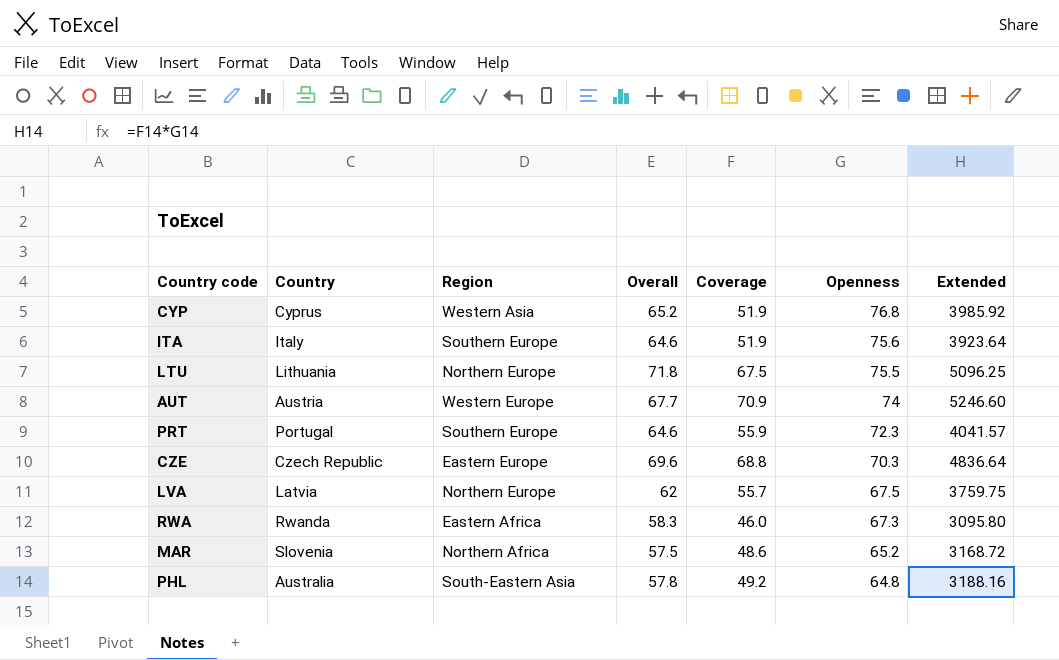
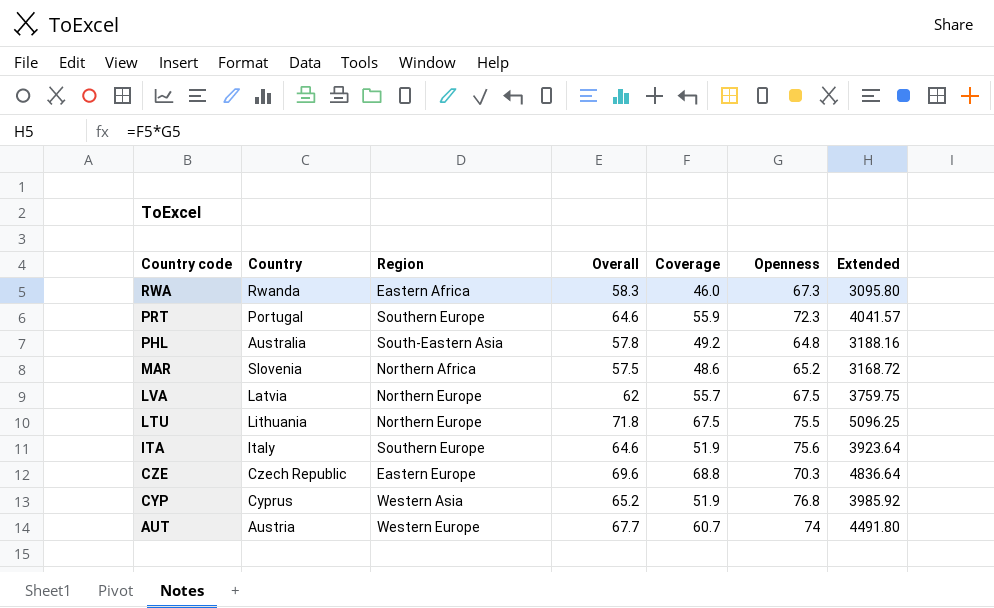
row order: Openness descending -> Country code descending
AUT | Coverage: 70.9 -> 60.7
AUT | Extended: 5246.60 -> 4491.80

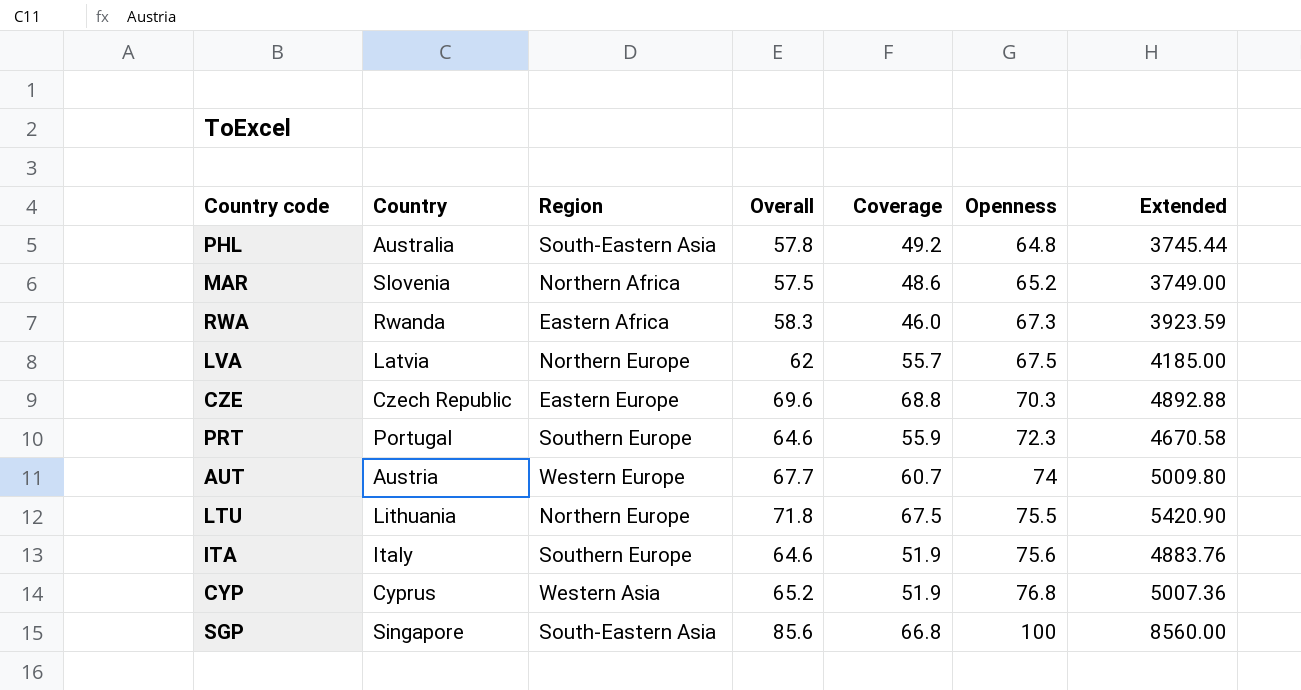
row order: Country code descending -> Openness ascending
column Extended | formula: [Coverage] * [Openness] -> [Overall] * [Openness]
row SGP: none -> Singapore | South-Eastern Asia | 85.6 | 66.8 | 100 | 8560.00

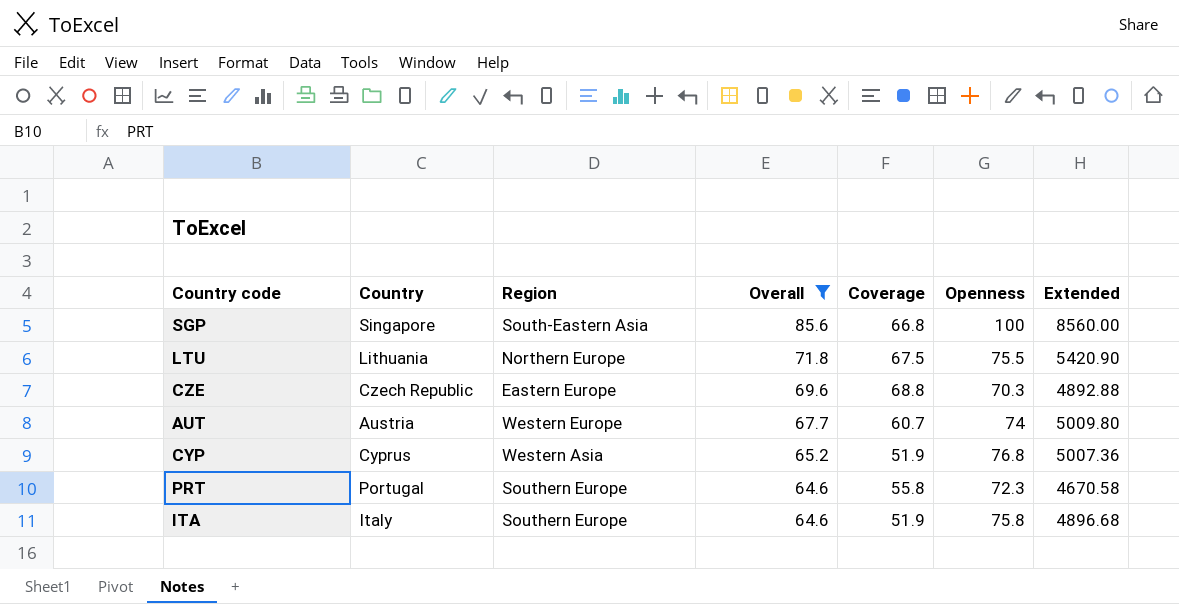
filter: none -> Overall >= 64.6
row order: Openness ascending -> Overall descending
PRT | Coverage: 55.9 -> 55.8
ITA | Openness: 75.6 -> 75.8
ITA | Extended: 4883.76 -> 4896.68

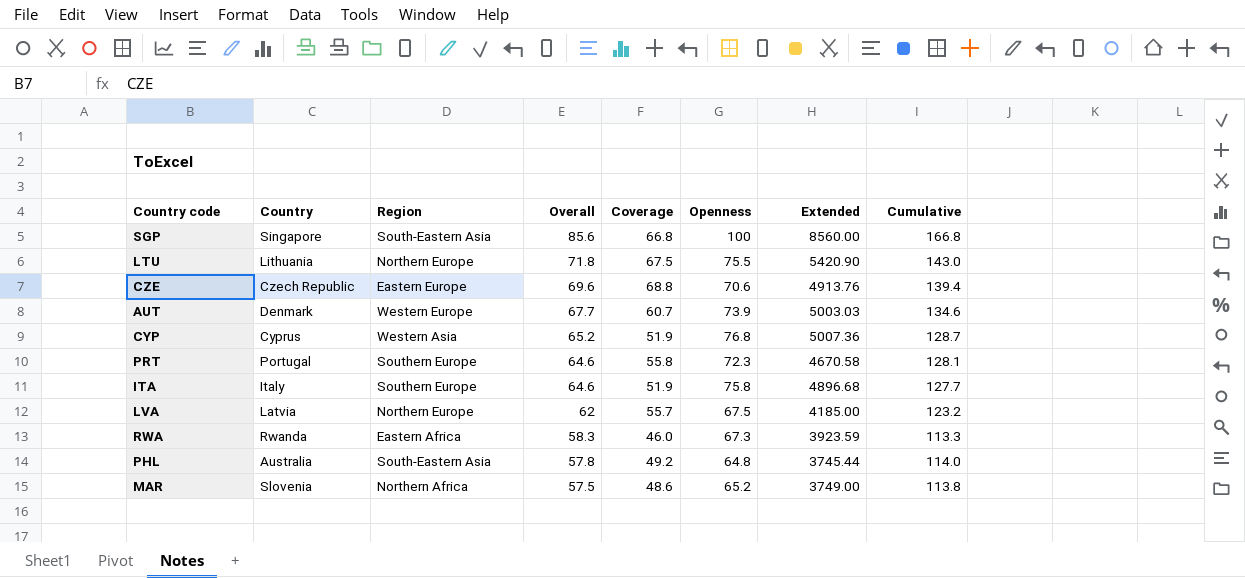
filter: Overall >= 64.6 -> none
column Cumulative | formula: none -> [Coverage] + [Openness]
CZE | Openness: 70.3 -> 70.6
CZE | Extended: 4892.88 -> 4913.76
AUT | Country: Austria -> Denmark
AUT | Openness: 74 -> 73.9
AUT | Extended: 5009.80 -> 5003.03

